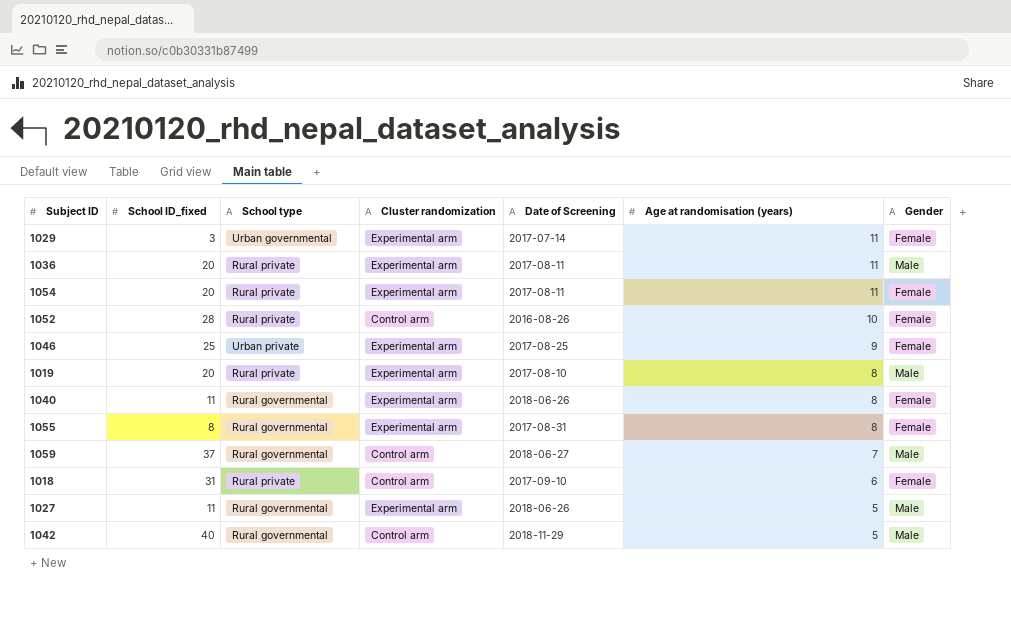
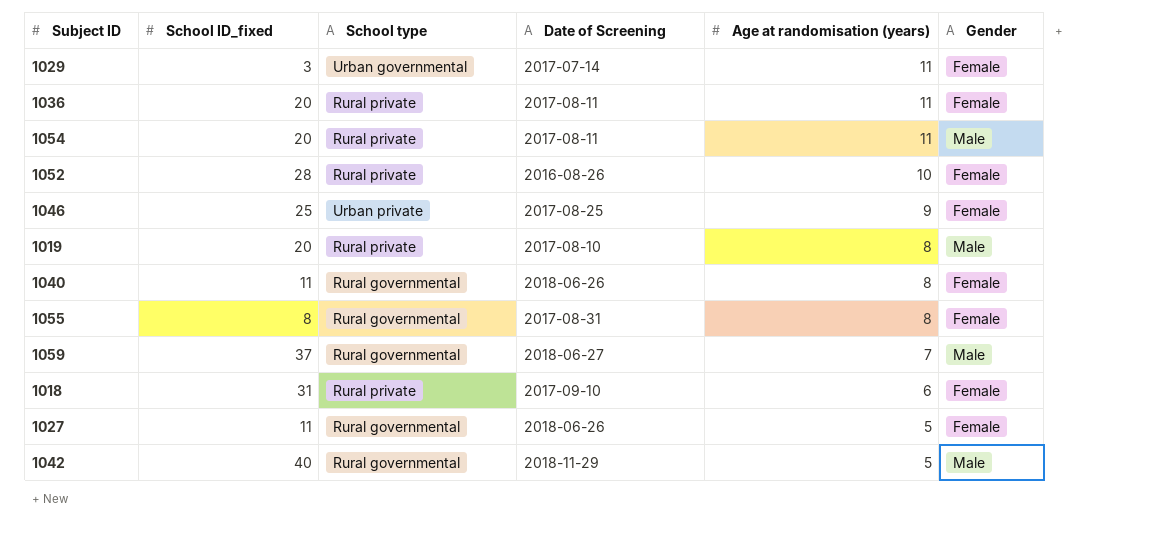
column Cluster randomization | position: 4 -> none
1036 | Gender: Male -> Female
1054 | Gender: Female -> Male
1027 | Gender: Male -> Female

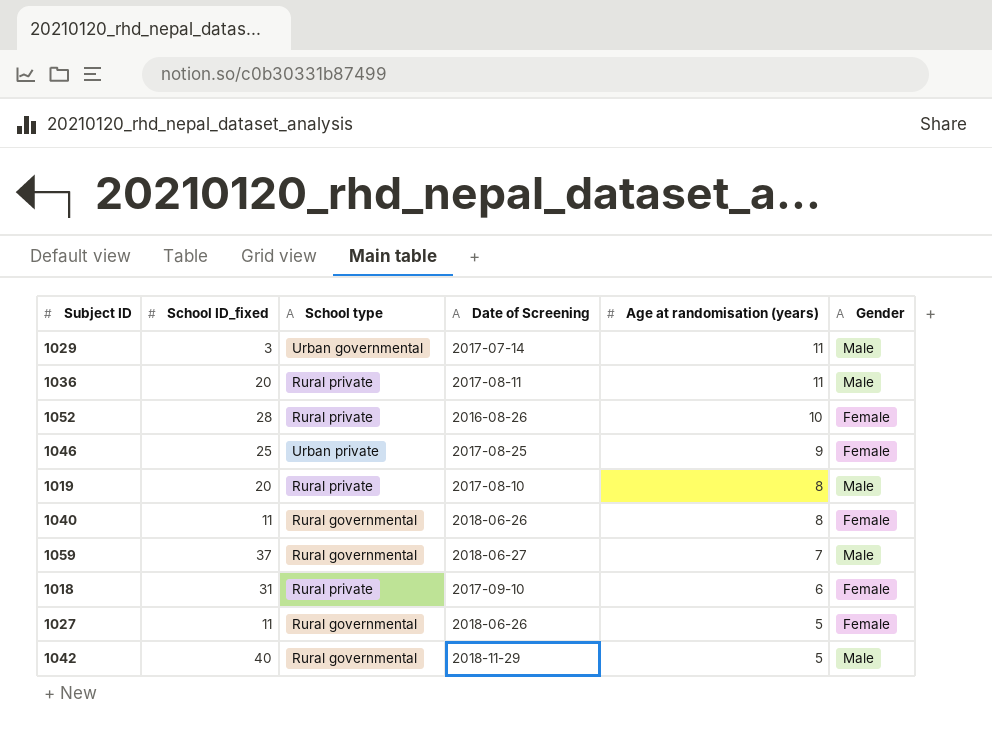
row 1054: 20 | Rural private | 2017-08-11 | 11 | Male -> none
row 1055: 8 | Rural governmental | 2017-08-31 | 8 | Female -> none
1029 | Gender: Female -> Male
1036 | Gender: Female -> Male

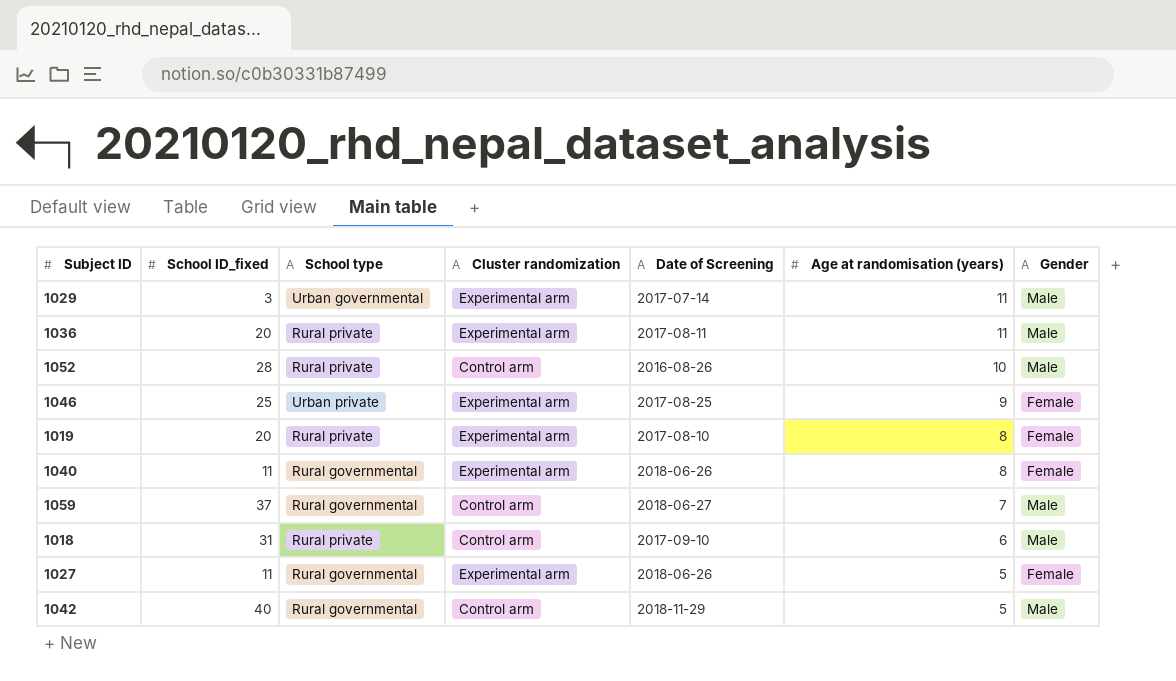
column Cluster randomization | position: none -> 4
1052 | Gender: Female -> Male
1019 | Gender: Male -> Female
1018 | Gender: Female -> Male

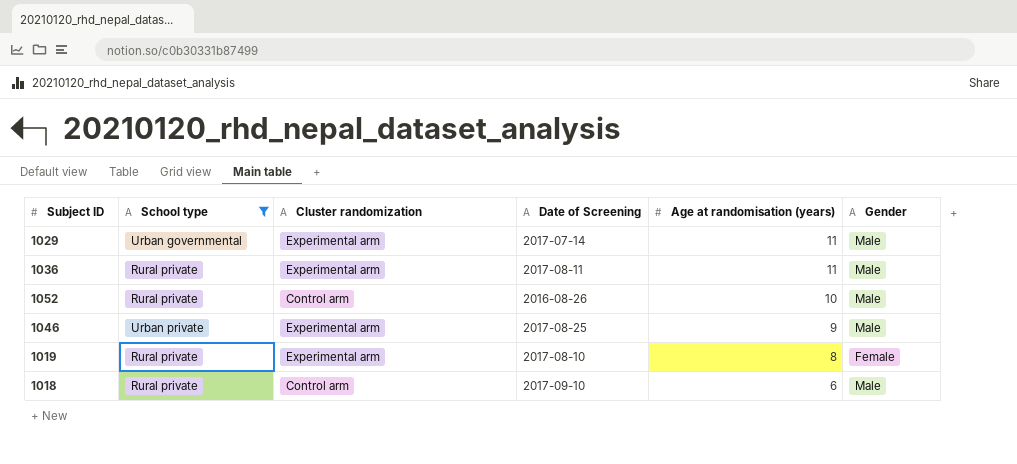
filter: none -> School type != Rural governmental
column School ID_fixed | position: 2 -> none
1046 | Gender: Female -> Male

